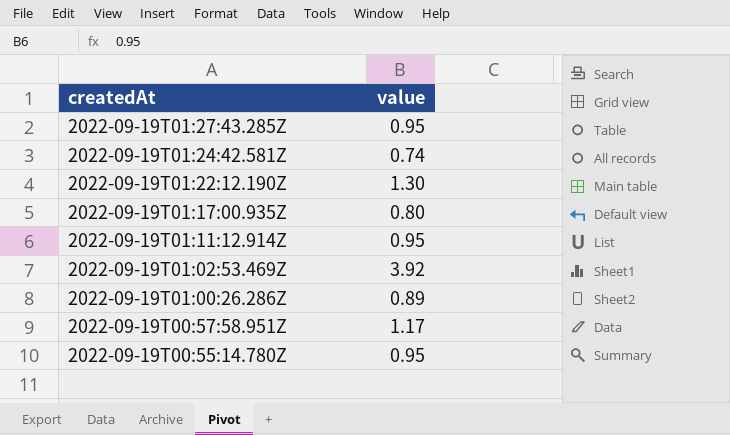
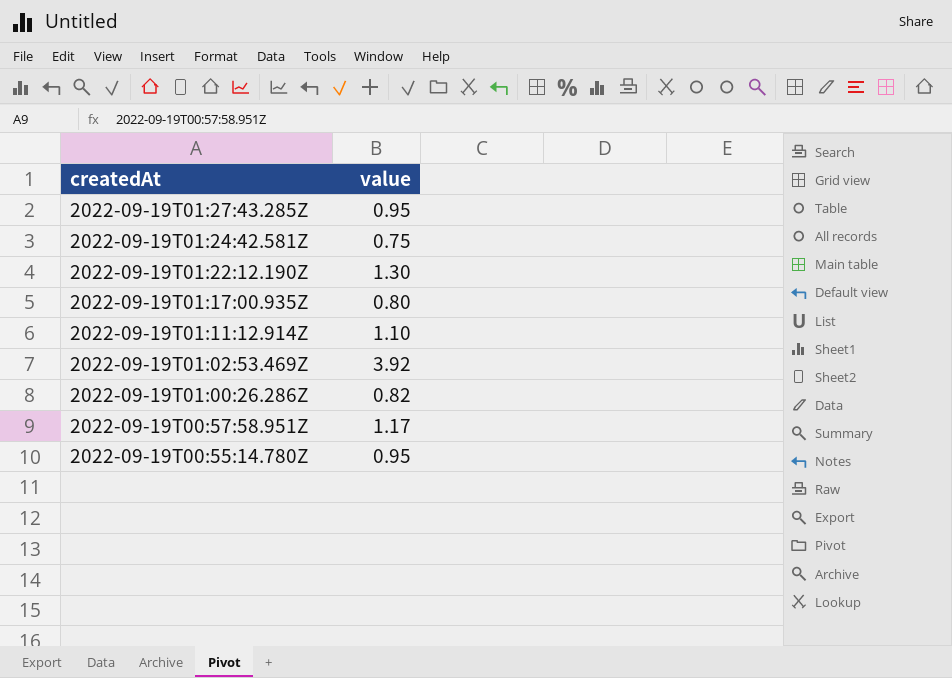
2022-09-19T01:24:42.581Z | value: 0.74 -> 0.75
2022-09-19T01:11:12.914Z | value: 0.95 -> 1.10
2022-09-19T01:00:26.286Z | value: 0.89 -> 0.82

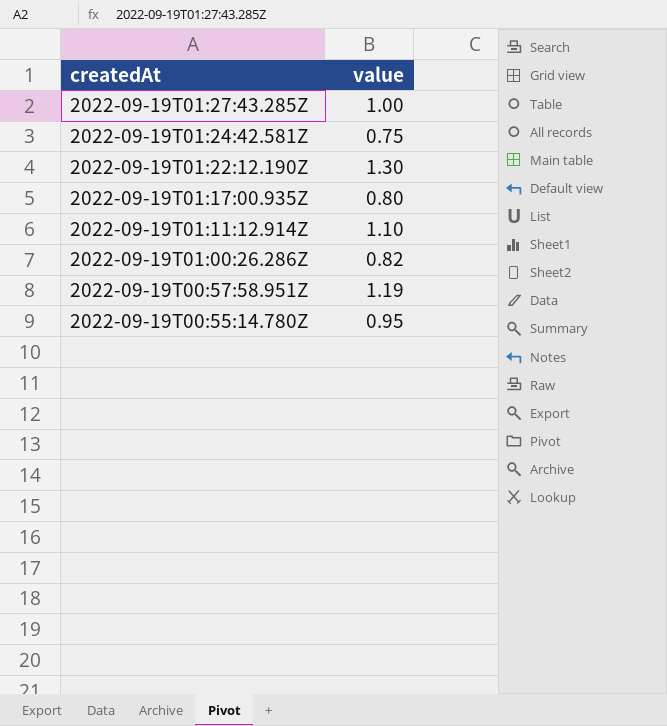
row 2022-09-19T01:02:53.469Z: 3.92 -> none
2022-09-19T01:27:43.285Z | value: 0.95 -> 1.00
2022-09-19T00:57:58.951Z | value: 1.17 -> 1.19

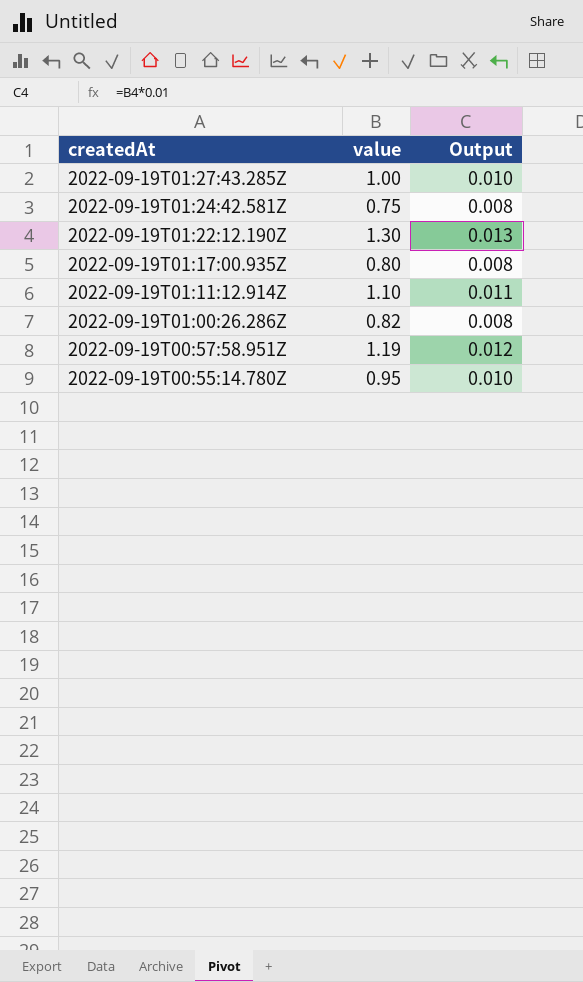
column Output | formula: none -> [value] * 0.01

